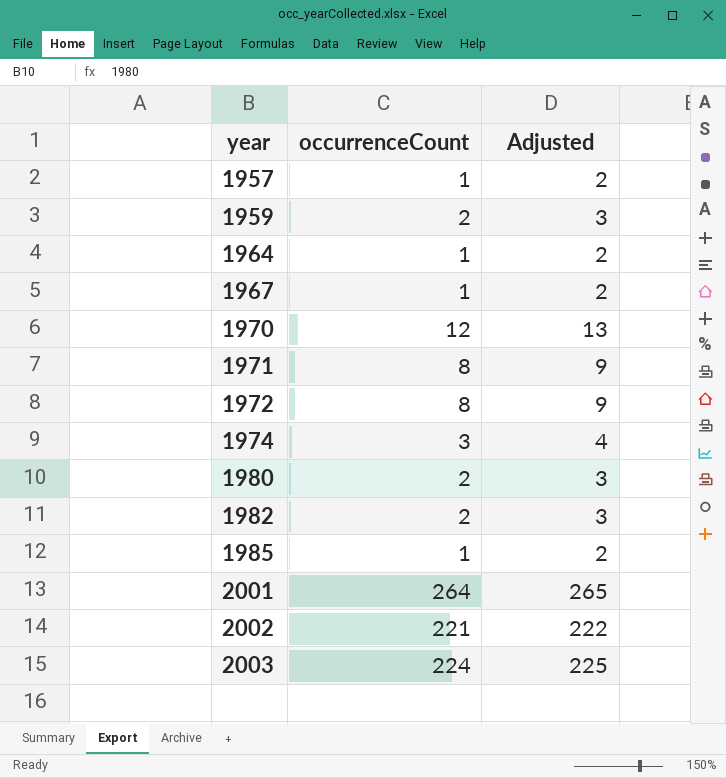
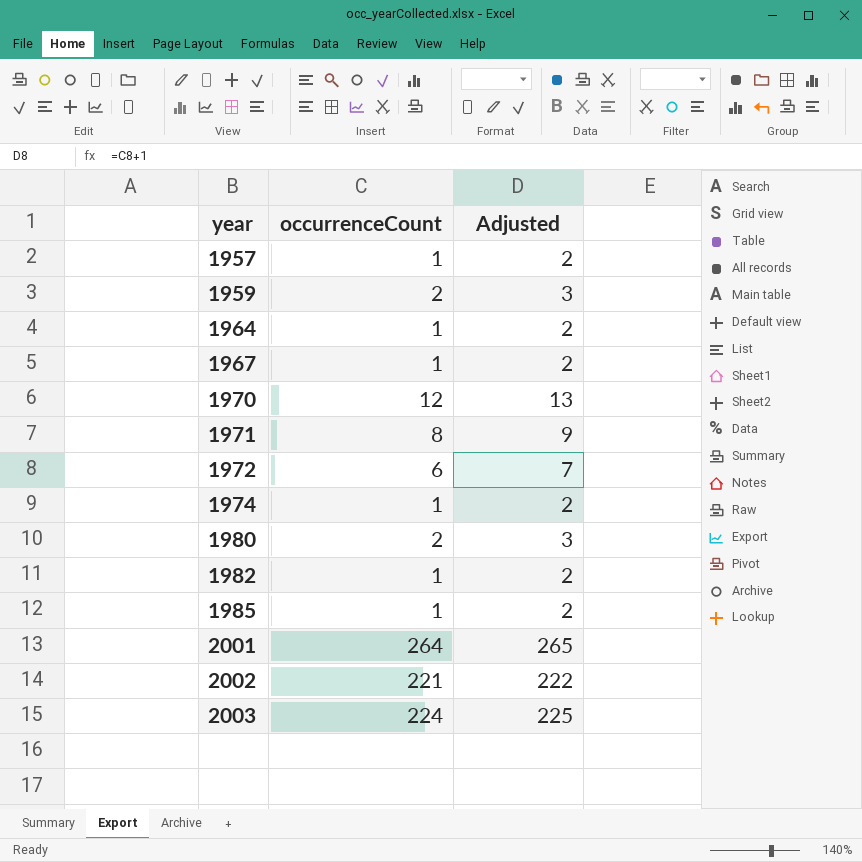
1972 | occurrenceCount: 8 -> 6
1972 | Adjusted: 9 -> 7
1974 | occurrenceCount: 3 -> 1
1974 | Adjusted: 4 -> 2
1982 | occurrenceCount: 2 -> 1
1982 | Adjusted: 3 -> 2

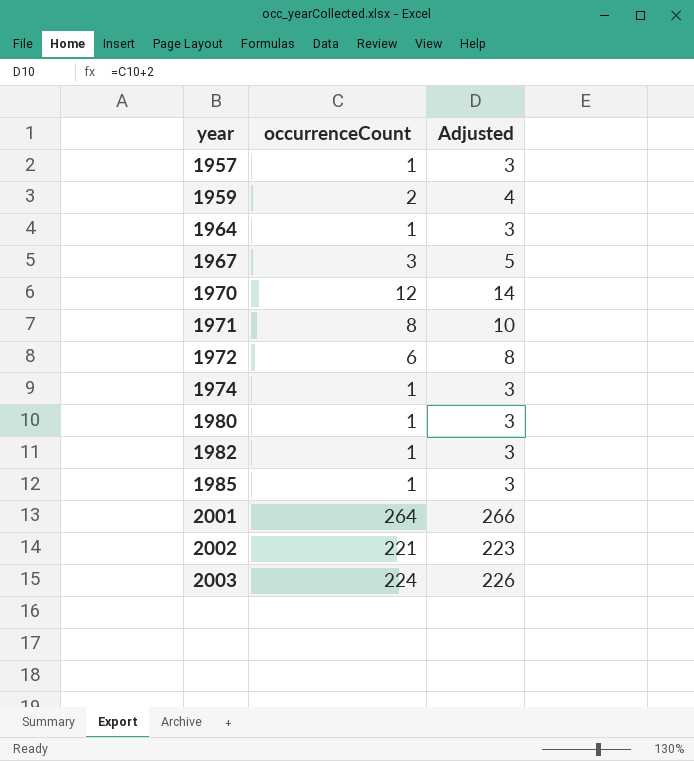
column Adjusted | formula: [occurrenceCount] + 1 -> [occurrenceCount] + 2
1967 | occurrenceCount: 1 -> 3
1980 | occurrenceCount: 2 -> 1

